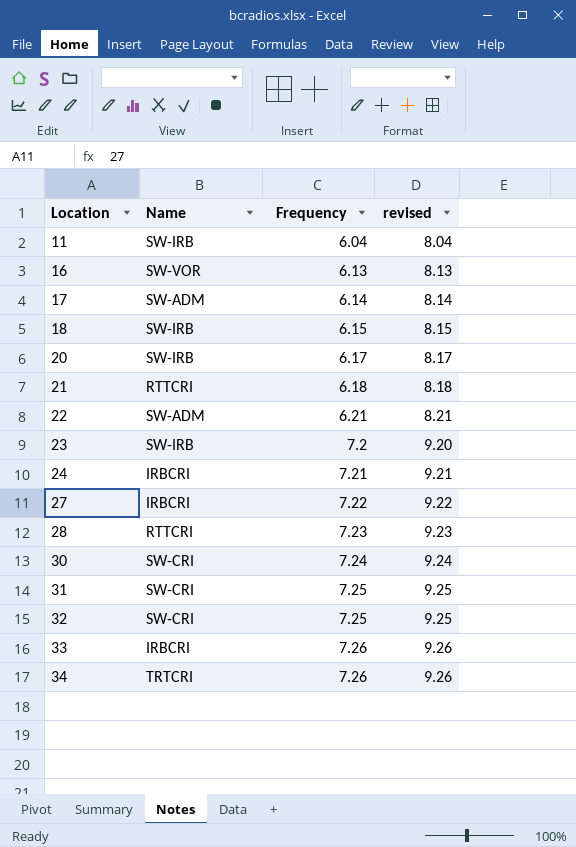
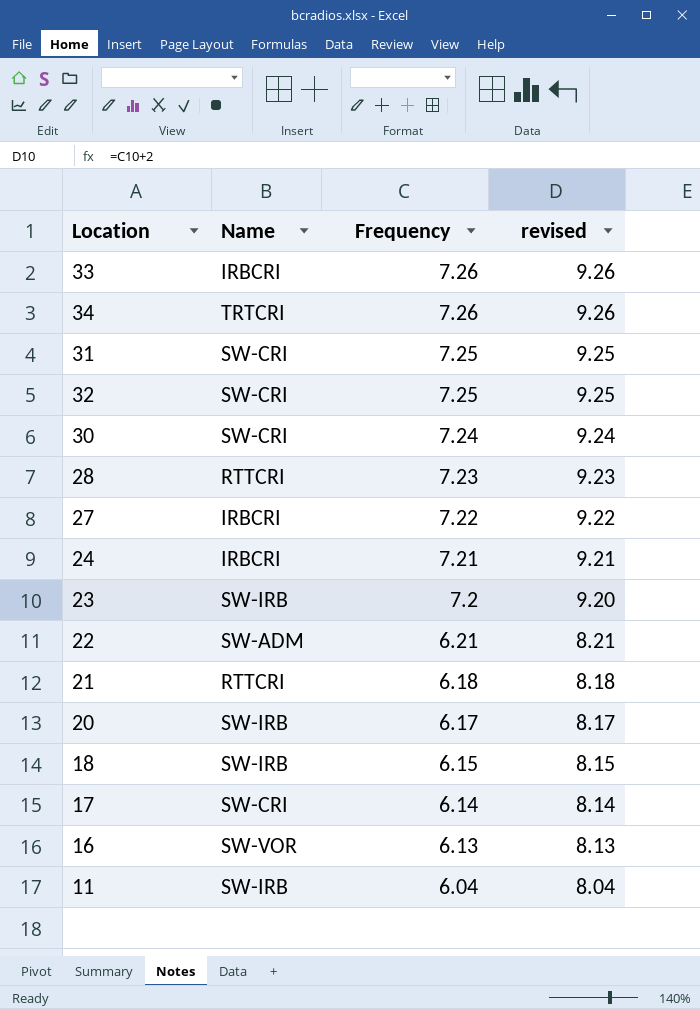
row order: Location ascending -> Frequency descending
17 | Name: SW-ADM -> SW-CRI

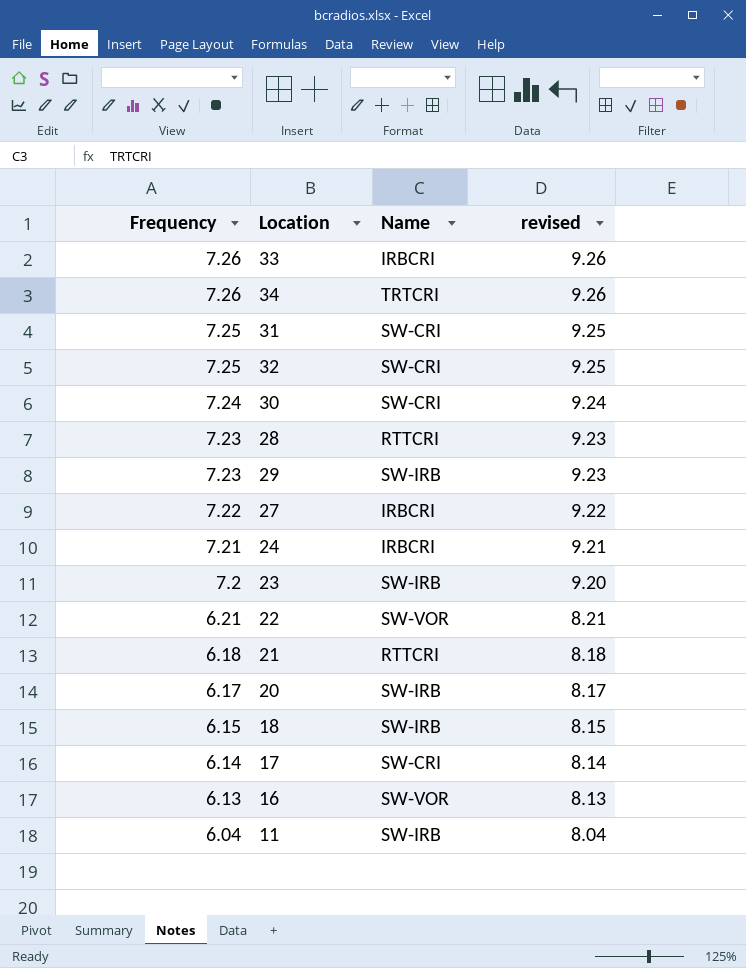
column Frequency | position: 3 -> 1
row 29: none -> 7.23 | SW-IRB | 9.23
22 | Name: SW-ADM -> SW-VOR

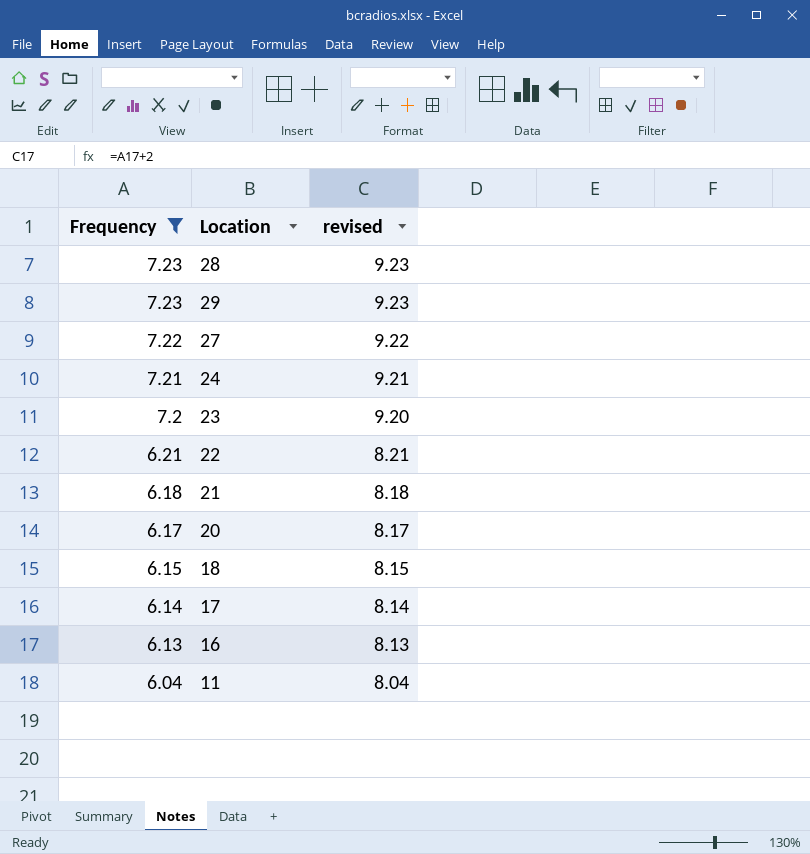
filter: none -> Frequency <= 7.23
column Name | position: 3 -> none

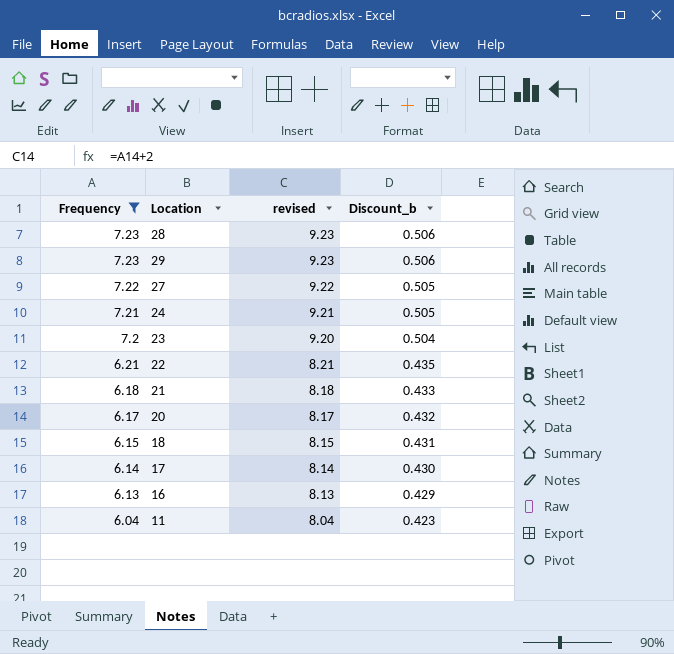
column Discount_b | formula: none -> [Frequency] * 0.07

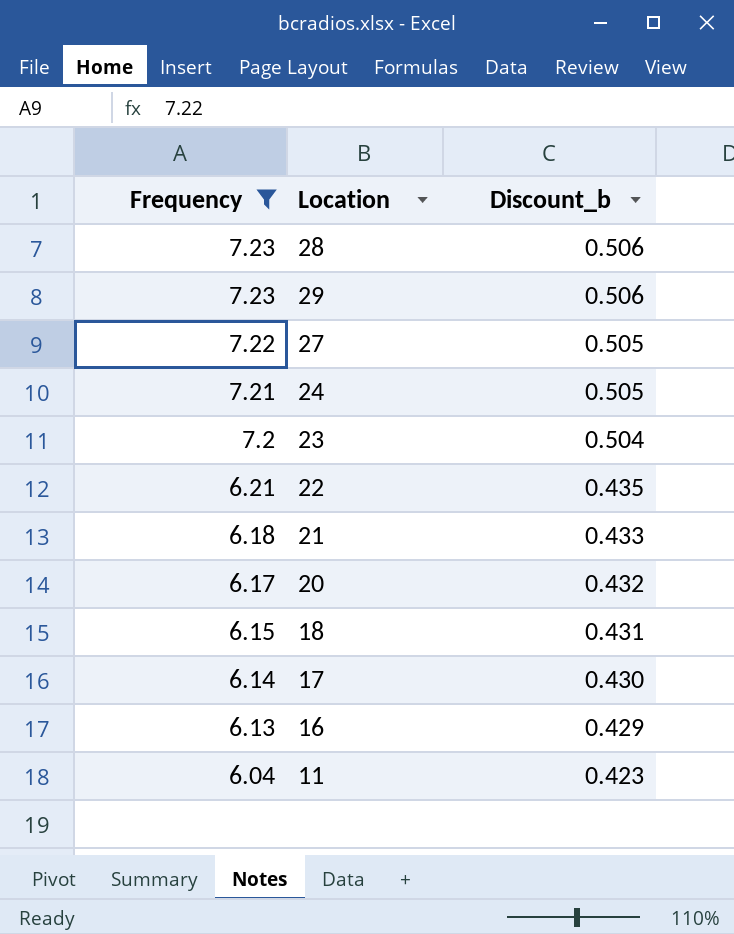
column revised | formula: [Frequency] + 2 -> none

